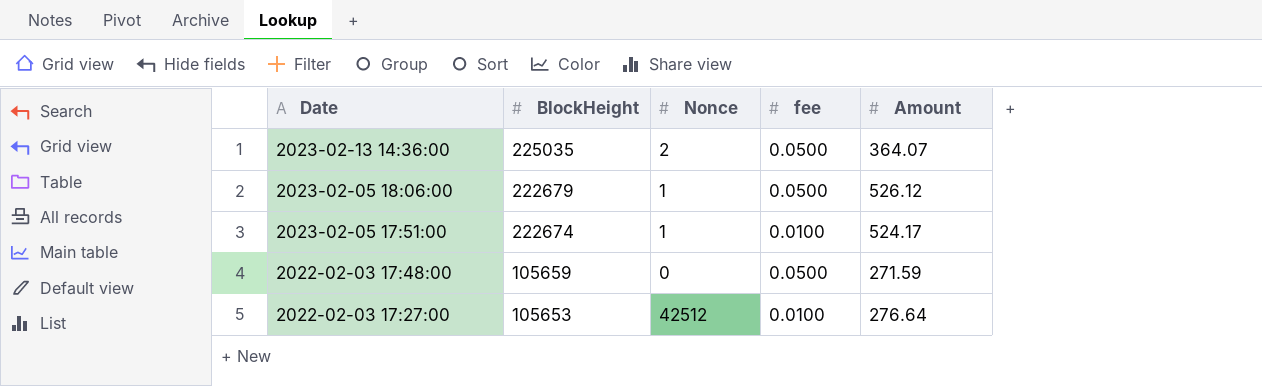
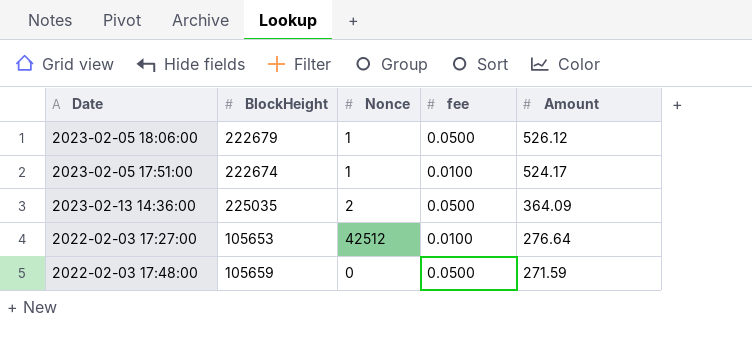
row order: Date descending -> Amount descending
2023-02-13 14:36:00 | Amount: 364.07 -> 364.09

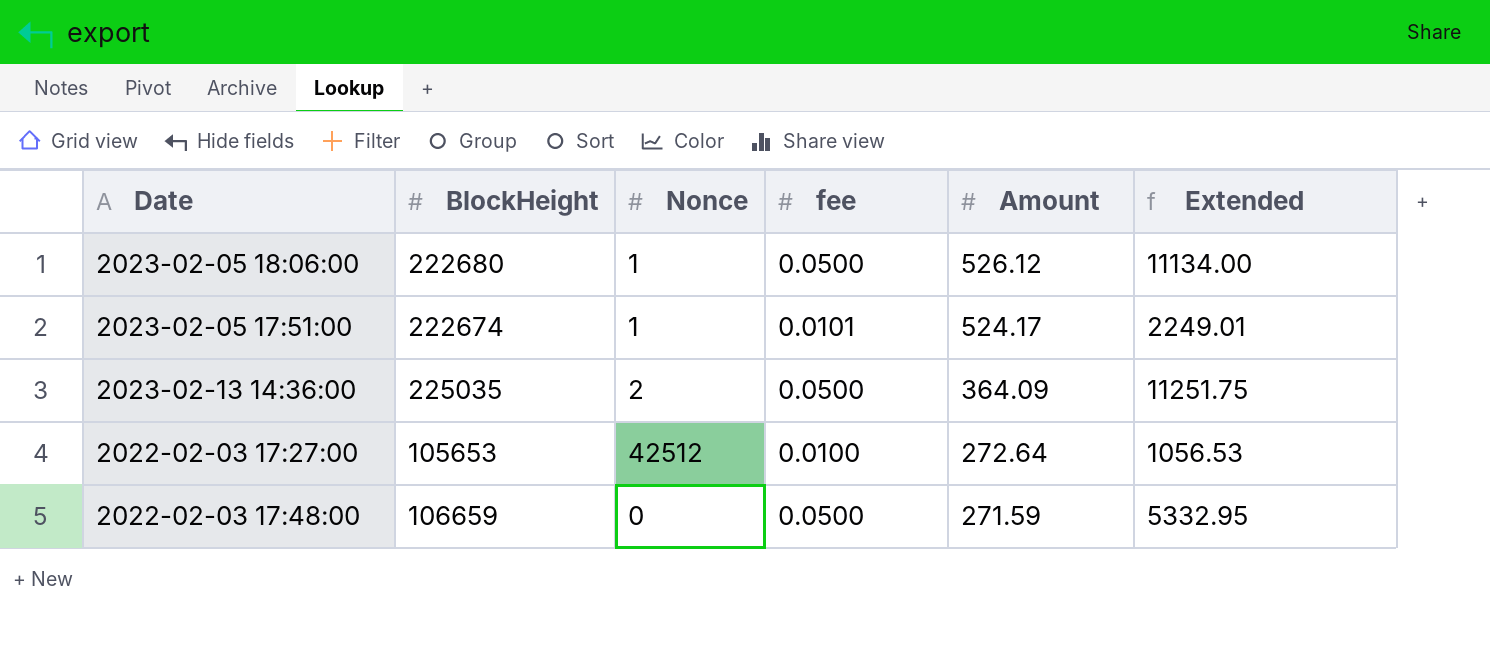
column Extended | formula: none -> [BlockHeight] * [fee]
2023-02-05 18:06:00 | BlockHeight: 222679 -> 222680
2023-02-05 17:51:00 | fee: 0.0100 -> 0.0101
2022-02-03 17:27:00 | Amount: 276.64 -> 272.64
2022-02-03 17:48:00 | BlockHeight: 105659 -> 106659

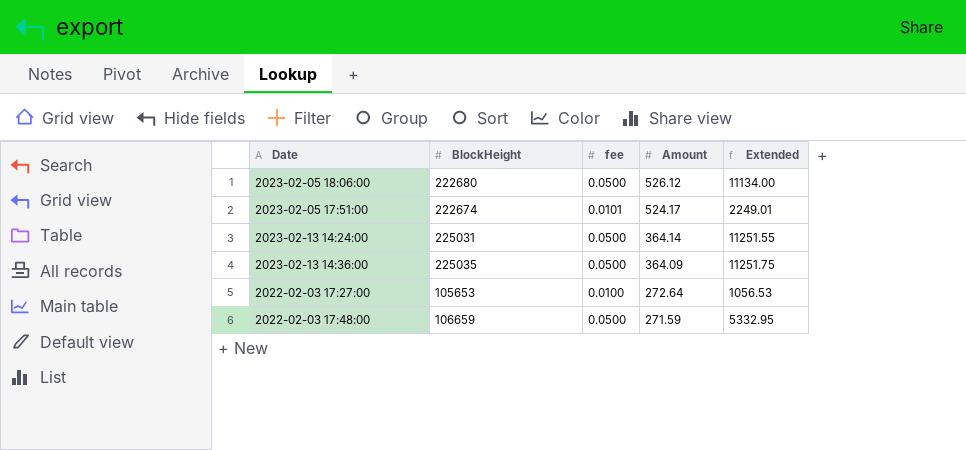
column Nonce | position: 3 -> none
row 2023-02-13 14:24:00: none -> 225031 | 0.0500 | 364.14 | 11251.55

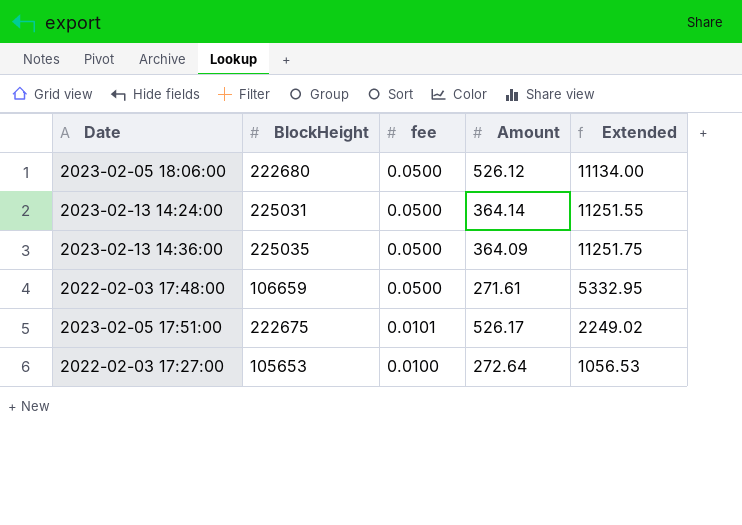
row order: Amount descending -> fee descending
2022-02-03 17:48:00 | Amount: 271.59 -> 271.61
2023-02-05 17:51:00 | BlockHeight: 222674 -> 222675
2023-02-05 17:51:00 | Amount: 524.17 -> 526.17
2023-02-05 17:51:00 | Extended: 2249.01 -> 2249.02

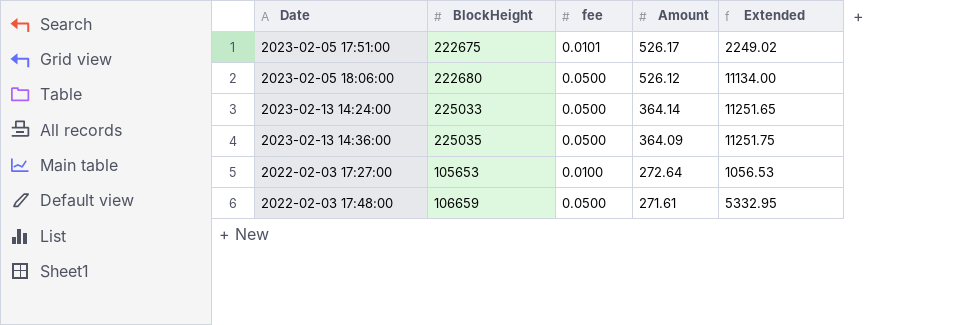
row order: fee descending -> Amount descending
2023-02-13 14:24:00 | BlockHeight: 225031 -> 225033
2023-02-13 14:24:00 | Extended: 11251.55 -> 11251.65

